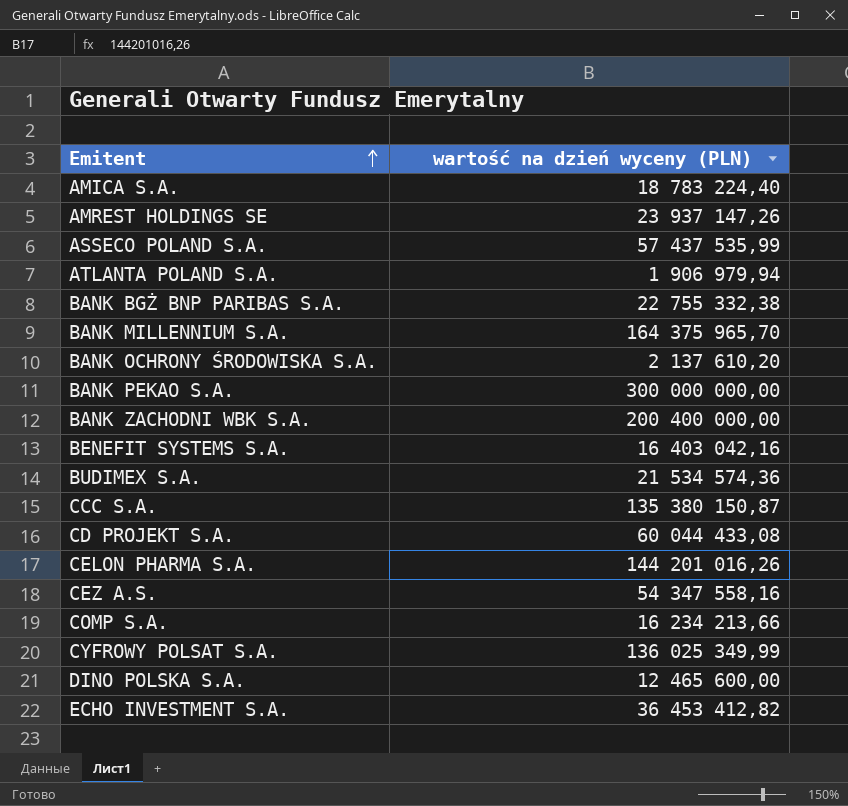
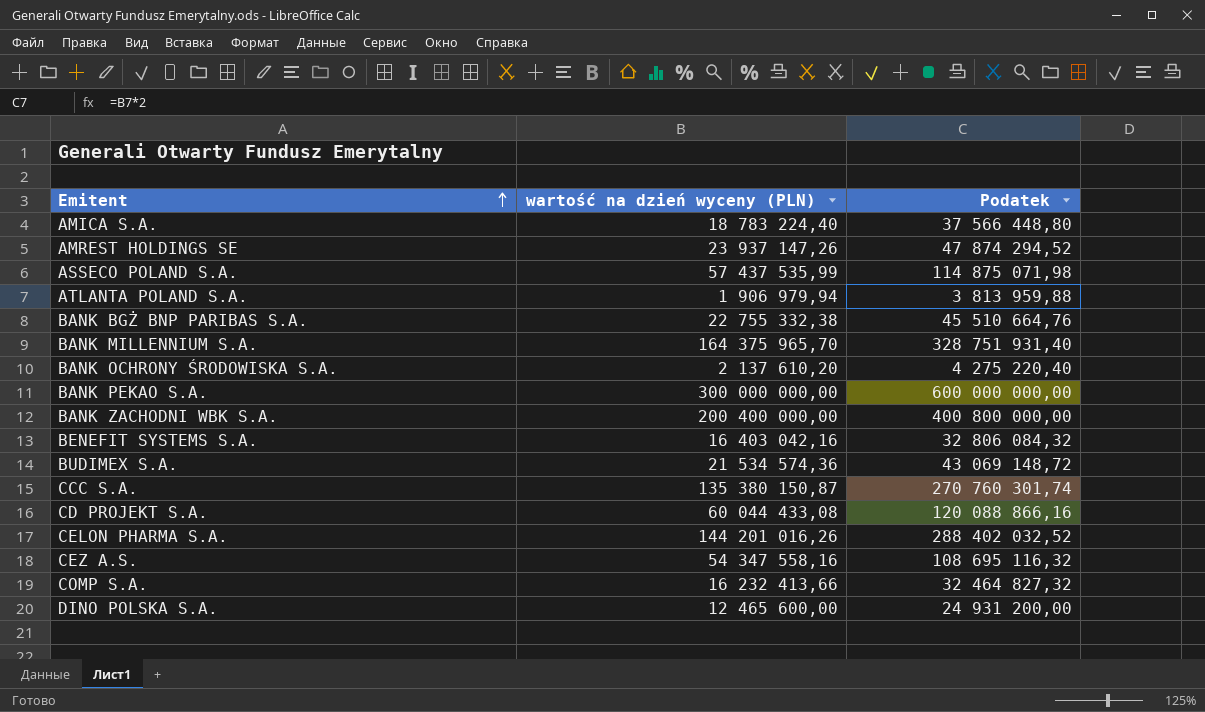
column Podatek | formula: none -> [wartość na dzień wyceny (PLN)] * 2
row CYFROWY POLSAT S.A.: 136 025 349,99 -> none
row ECHO INVESTMENT S.A.: 36 453 412,82 -> none
COMP S.A. | wartość na dzień wyceny (PLN): 16 234 213,66 -> 16 232 413,66

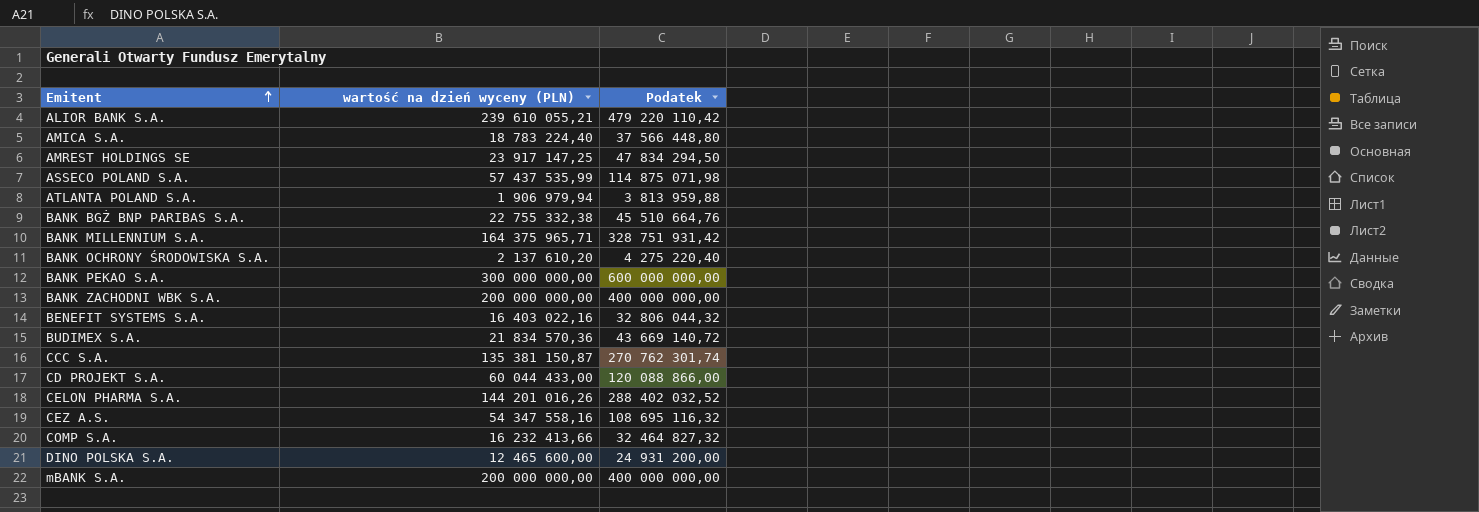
row ALIOR BANK S.A.: none -> 239 610 055,21 | 479 220 110,42
AMREST HOLDINGS SE | wartość na dzień wyceny (PLN): 23 937 147,26 -> 23 917 147,25
AMREST HOLDINGS SE | Podatek: 47 874 294,52 -> 47 834 294,50
BANK MILLENNIUM S.A. | wartość na dzień wyceny (PLN): 164 375 965,70 -> 164 375 965,71
BANK MILLENNIUM S.A. | Podatek: 328 751 931,40 -> 328 751 931,42
BANK ZACHODNI WBK S.A. | wartość na dzień wyceny (PLN): 200 400 000,00 -> 200 000 000,00
BANK ZACHODNI WBK S.A. | Podatek: 400 800 000,00 -> 400 000 000,00
BENEFIT SYSTEMS S.A. | wartość na dzień wyceny (PLN): 16 403 042,16 -> 16 403 022,16
BENEFIT SYSTEMS S.A. | Podatek: 32 806 084,32 -> 32 806 044,32
BUDIMEX S.A. | wartość na dzień wyceny (PLN): 21 534 574,36 -> 21 834 570,36
BUDIMEX S.A. | Podatek: 43 069 148,72 -> 43 669 140,72
CCC S.A. | wartość na dzień wyceny (PLN): 135 380 150,87 -> 135 381 150,87
CCC S.A. | Podatek: 270 760 301,74 -> 270 762 301,74
CD PROJEKT S.A. | wartość na dzień wyceny (PLN): 60 044 433,08 -> 60 044 433,00
CD PROJEKT S.A. | Podatek: 120 088 866,16 -> 120 088 866,00
row mBANK S.A.: none -> 200 000 000,00 | 400 000 000,00

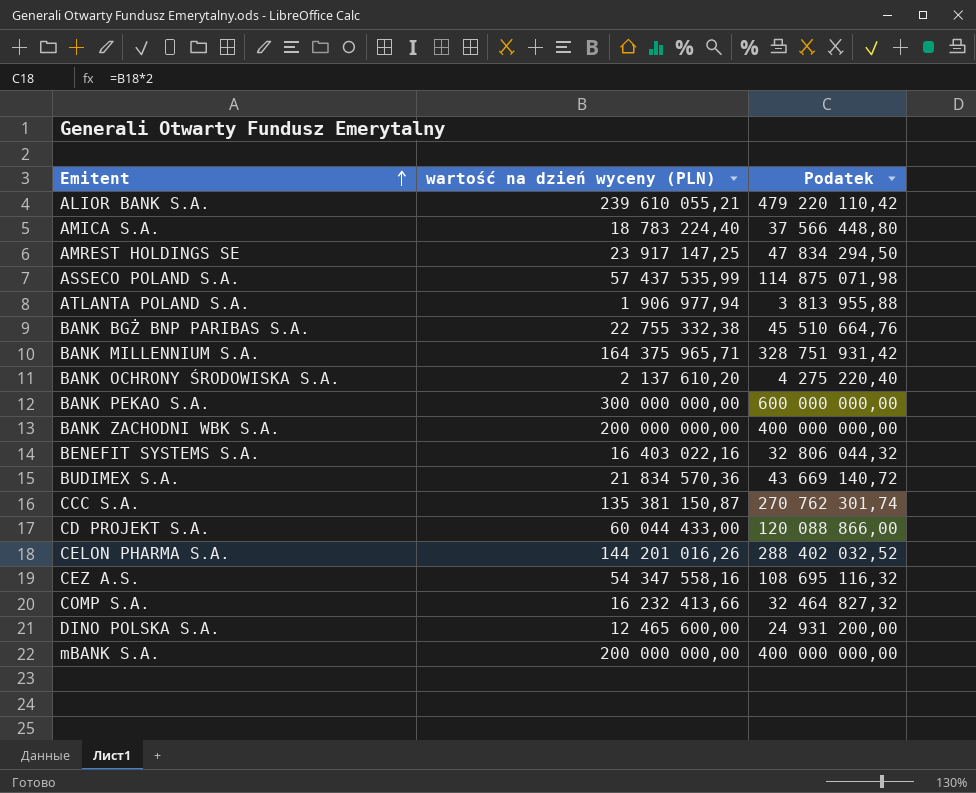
ATLANTA POLAND S.A. | wartość na dzień wyceny (PLN): 1 906 979,94 -> 1 906 977,94
ATLANTA POLAND S.A. | Podatek: 3 813 959,88 -> 3 813 955,88

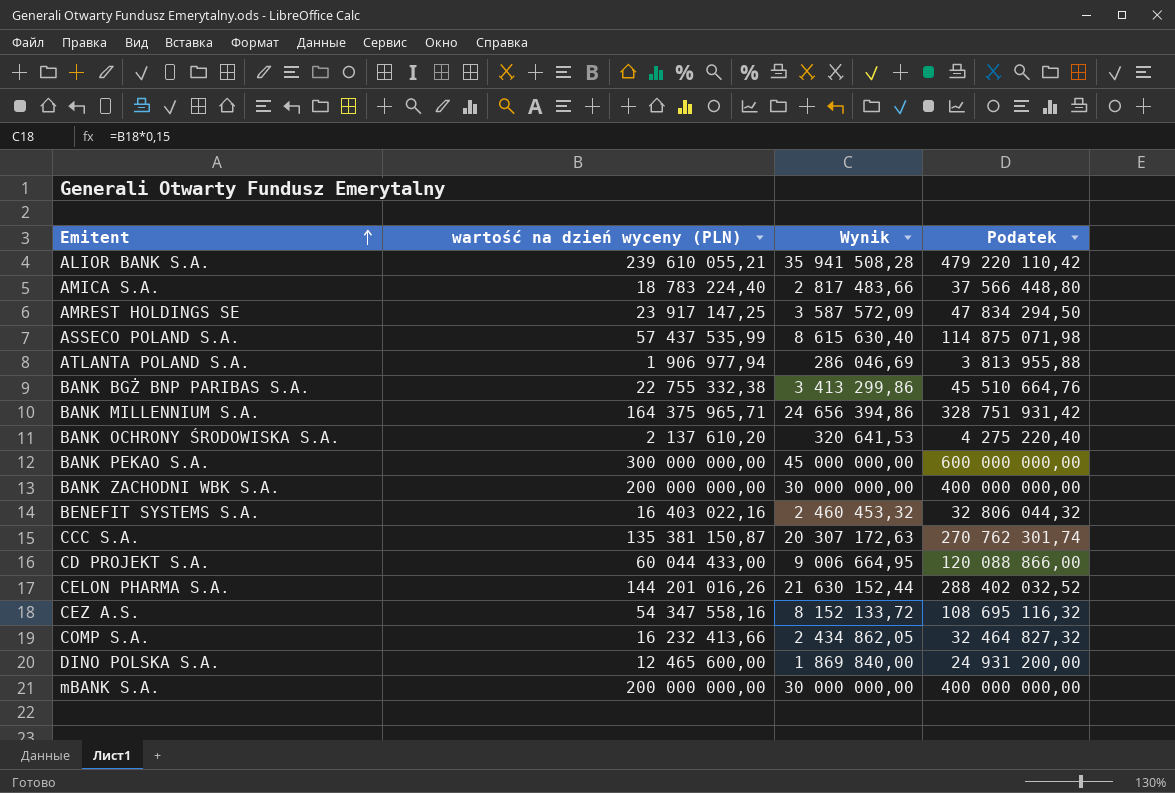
column Wynik | formula: none -> [wartość na dzień wyceny (PLN)] * 0,15
row BUDIMEX S.A.: 21 834 570,36 | 43 669 140,72 -> none

